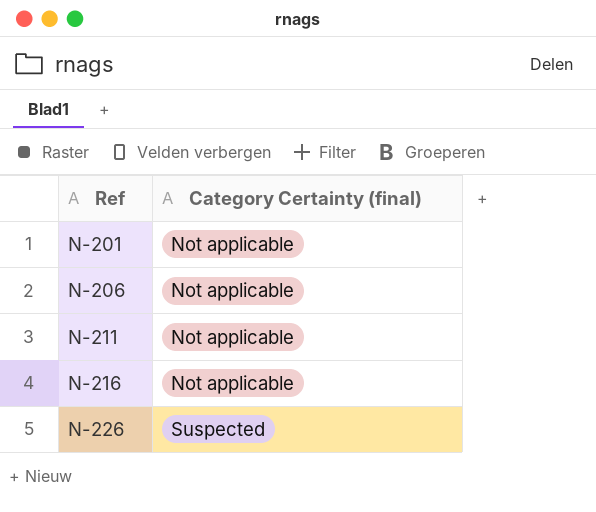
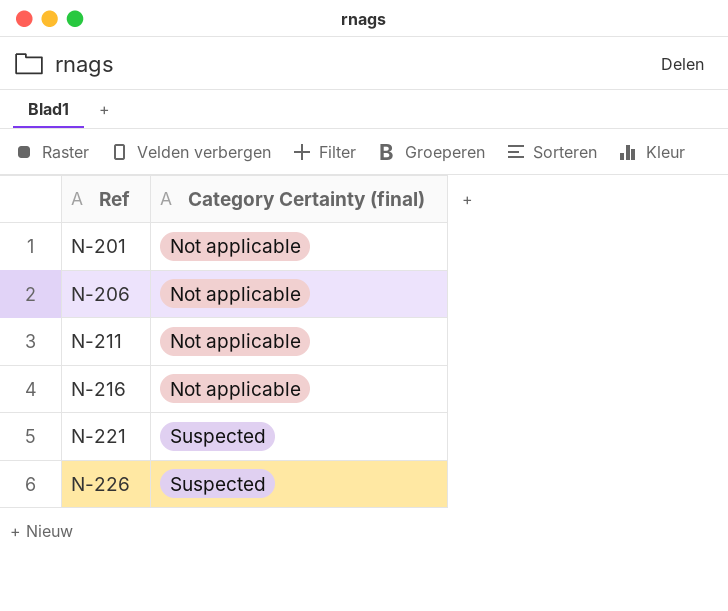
row N-221: none -> Suspected

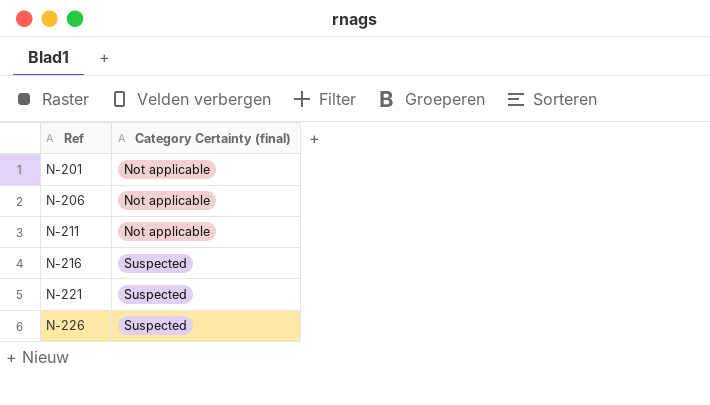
N-216 | Category Certainty (final): Not applicable -> Suspected

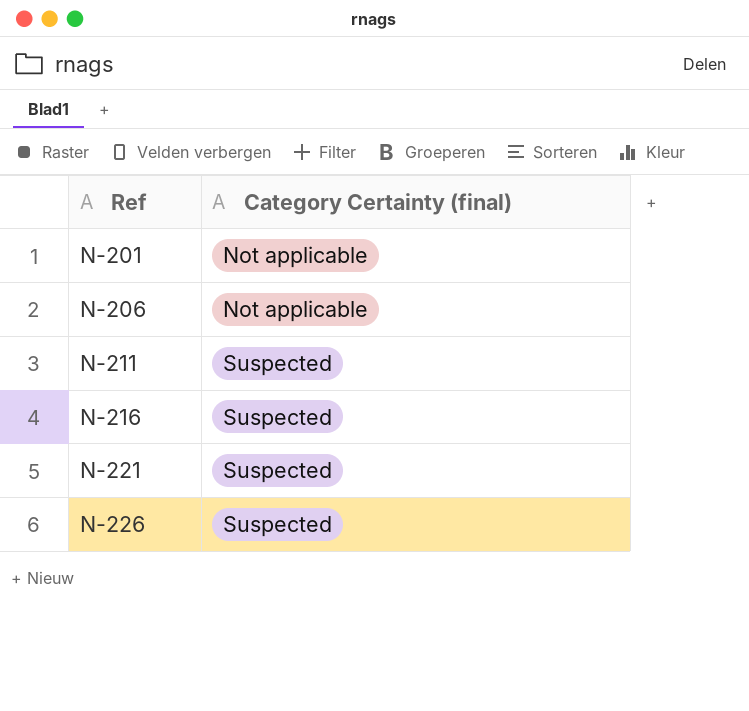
N-211 | Category Certainty (final): Not applicable -> Suspected

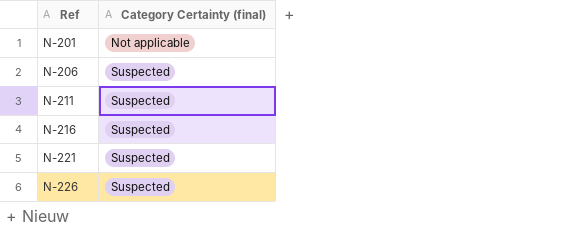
N-206 | Category Certainty (final): Not applicable -> Suspected

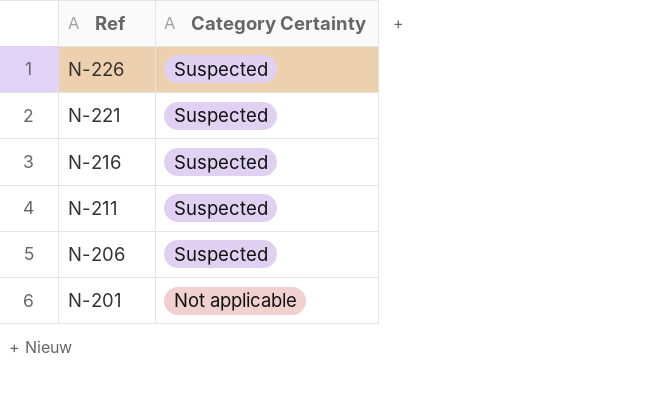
row order: Ref ascending -> Ref descending
column name: Category Certainty (final) -> Category Certainty

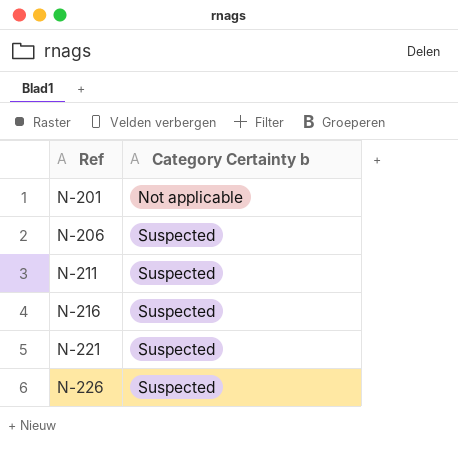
row order: Ref descending -> Ref ascending
column name: Category Certainty -> Category Certainty b

